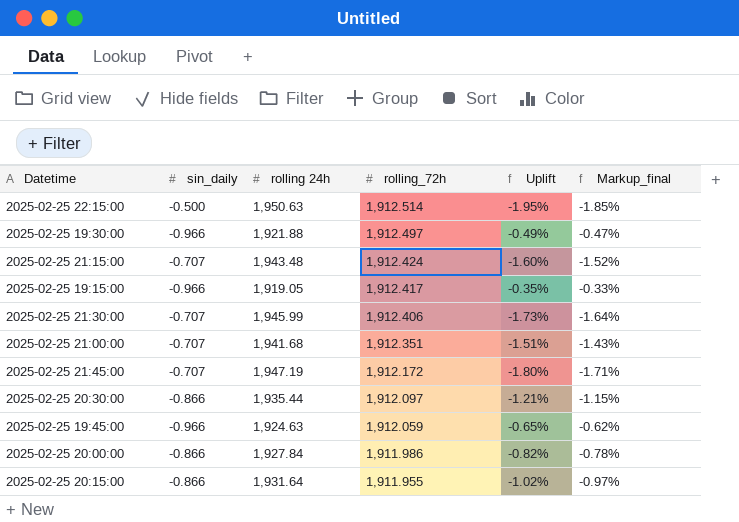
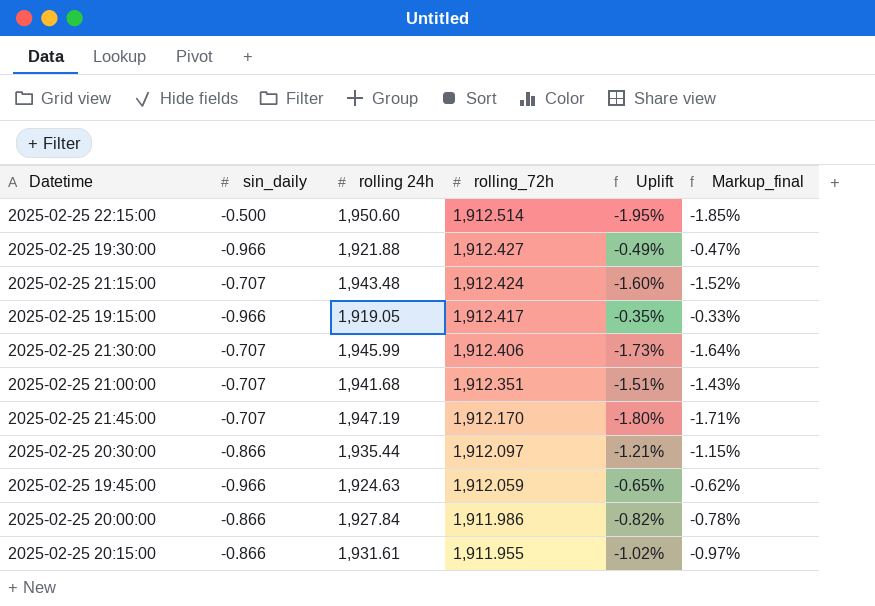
2025-02-25 22:15:00 | rolling 24h: 1,950.63 -> 1,950.60
2025-02-25 19:30:00 | rolling_72h: 1,912.497 -> 1,912.427
2025-02-25 21:45:00 | rolling_72h: 1,912.172 -> 1,912.170
2025-02-25 20:15:00 | rolling 24h: 1,931.64 -> 1,931.61

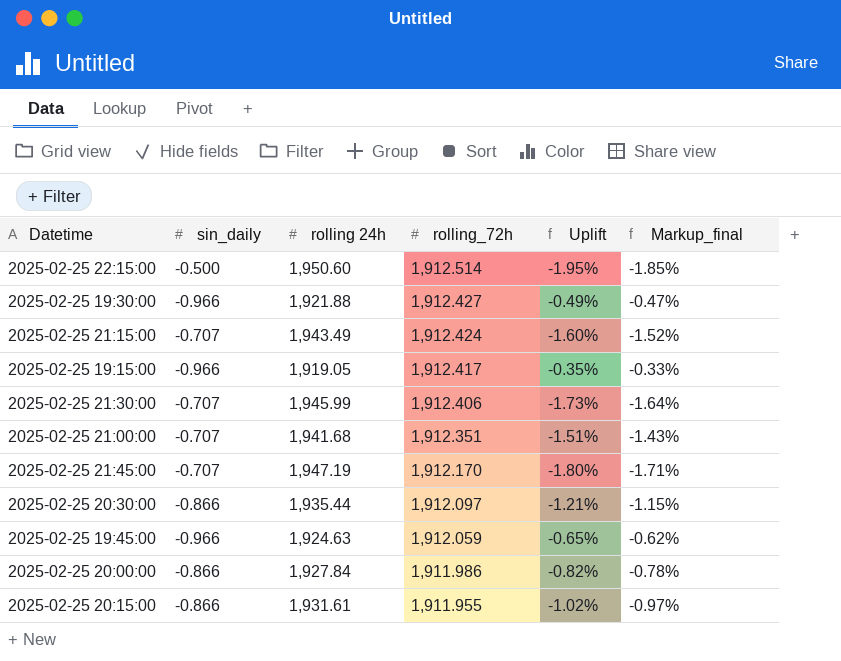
2025-02-25 21:15:00 | rolling 24h: 1,943.48 -> 1,943.49

